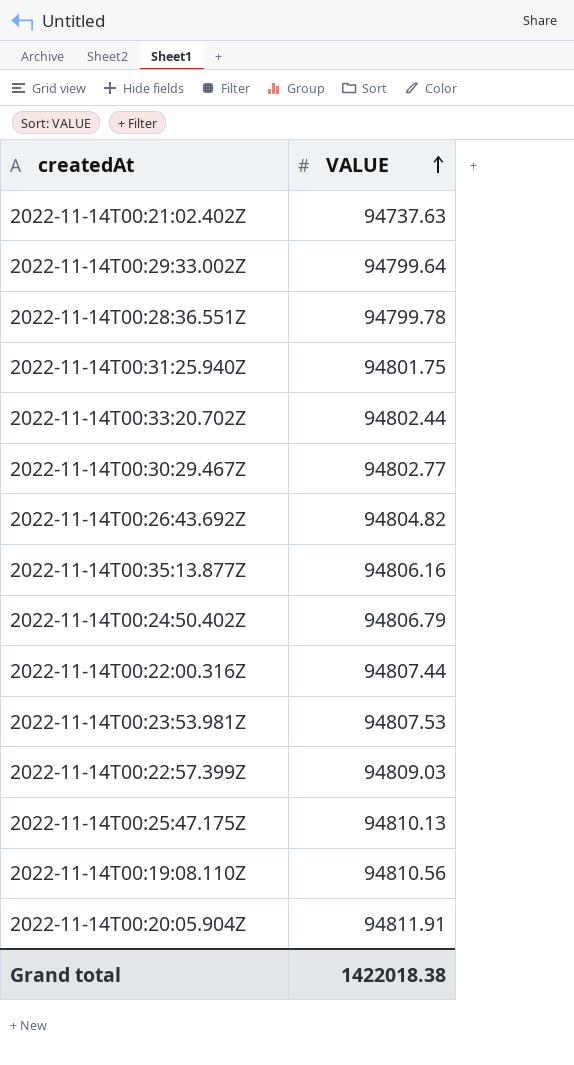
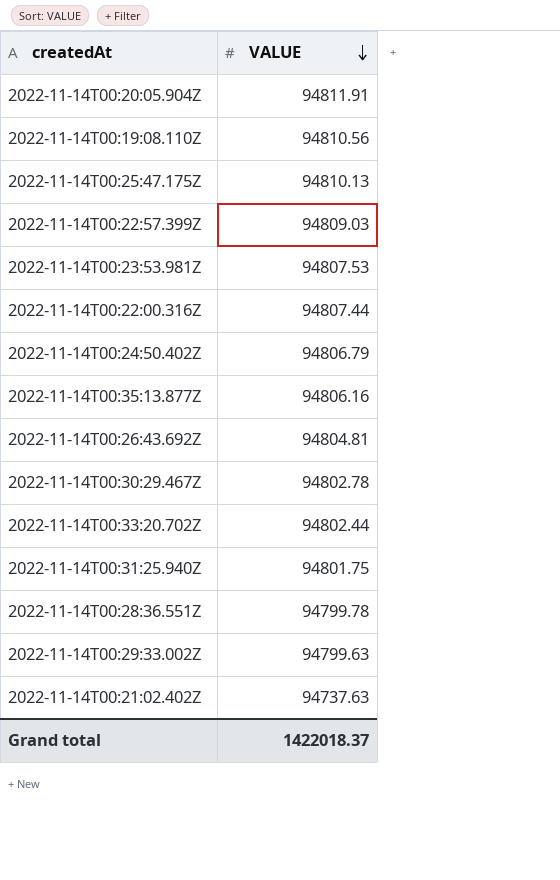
row order: VALUE ascending -> VALUE descending
2022-11-14T00:26:43.692Z | VALUE: 94804.82 -> 94804.81
2022-11-14T00:30:29.467Z | VALUE: 94802.77 -> 94802.78
2022-11-14T00:29:33.002Z | VALUE: 94799.64 -> 94799.63
Grand total | VALUE: 1422018.38 -> 1422018.37

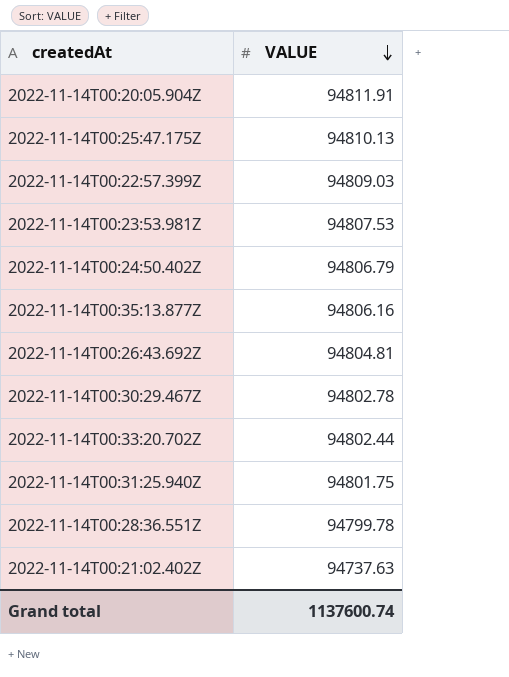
row 2022-11-14T00:19:08.110Z: 94810.56 -> none
row 2022-11-14T00:22:00.316Z: 94807.44 -> none
row 2022-11-14T00:29:33.002Z: 94799.63 -> none
Grand total | VALUE: 1422018.37 -> 1137600.74

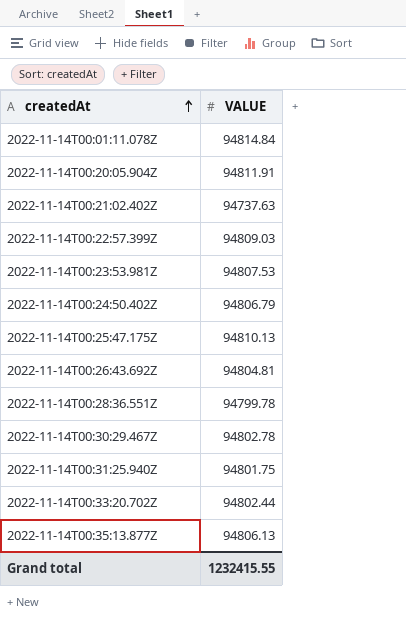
row order: VALUE descending -> createdAt ascending
row 2022-11-14T00:01:11.078Z: none -> 94814.84
2022-11-14T00:35:13.877Z | VALUE: 94806.16 -> 94806.13
Grand total | VALUE: 1137600.74 -> 1232415.55

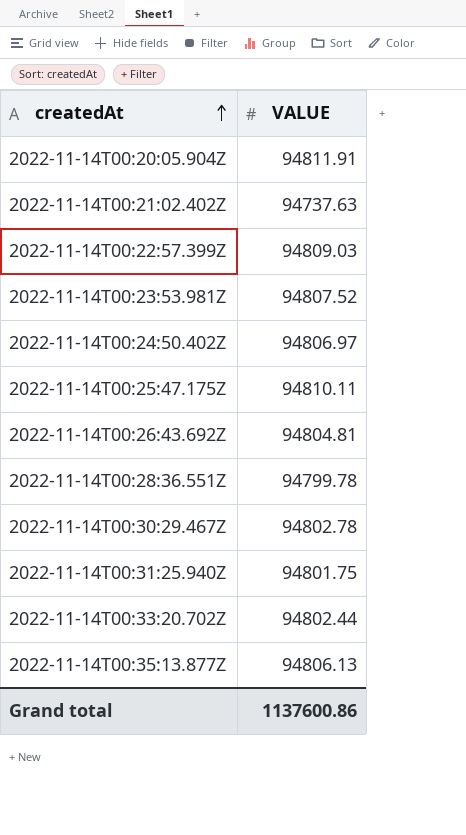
row 2022-11-14T00:01:11.078Z: 94814.84 -> none
2022-11-14T00:23:53.981Z | VALUE: 94807.53 -> 94807.52
2022-11-14T00:24:50.402Z | VALUE: 94806.79 -> 94806.97
2022-11-14T00:25:47.175Z | VALUE: 94810.13 -> 94810.11
Grand total | VALUE: 1232415.55 -> 1137600.86

